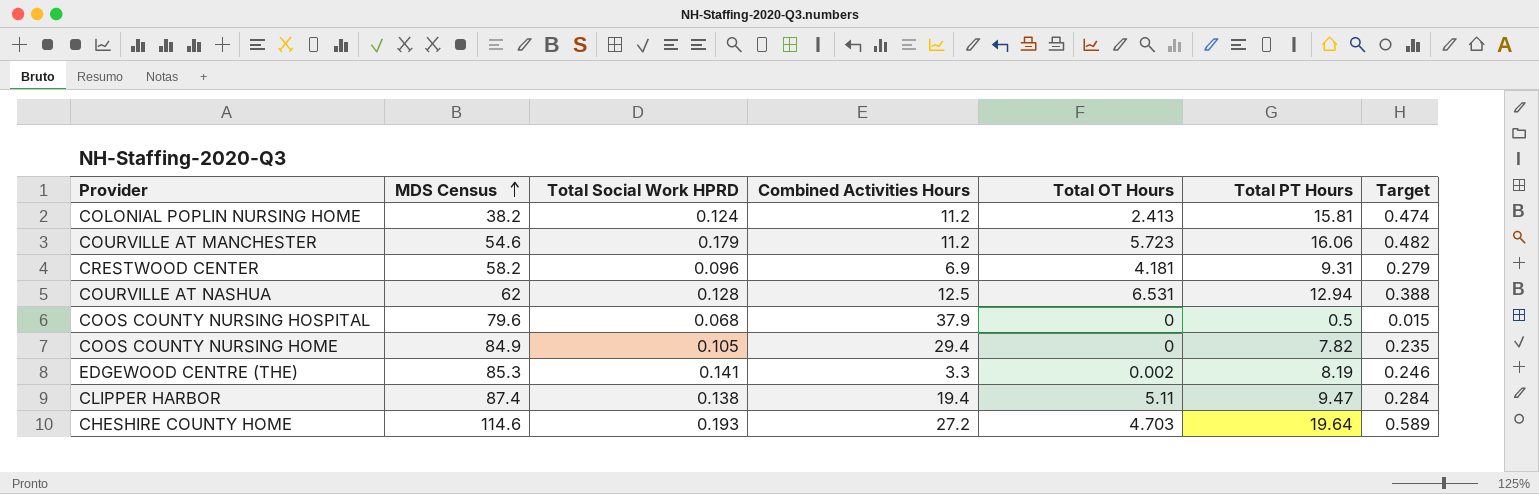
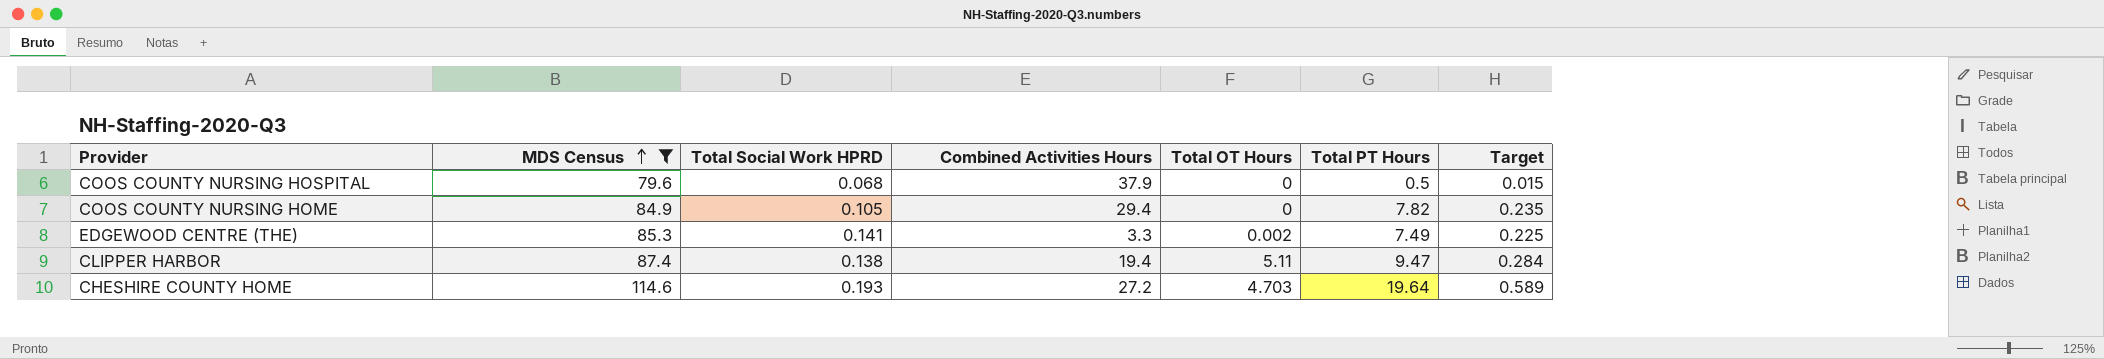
filter: none -> MDS Census >= 79.6
EDGEWOOD CENTRE (THE) | Total PT Hours: 8.19 -> 7.49
EDGEWOOD CENTRE (THE) | Target: 0.246 -> 0.225

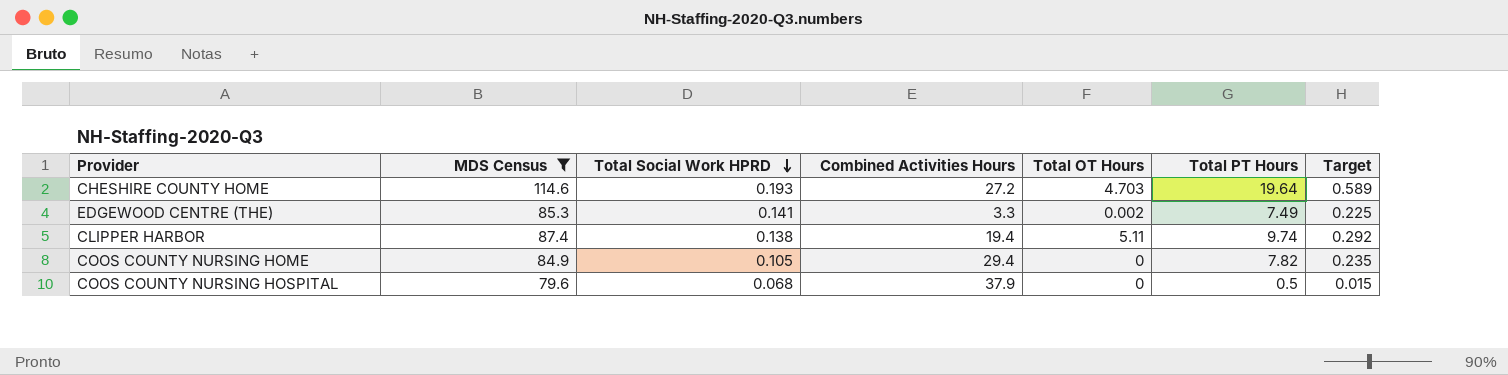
row order: MDS Census ascending -> Total Social Work HPRD descending
CLIPPER HARBOR | Total PT Hours: 9.47 -> 9.74
CLIPPER HARBOR | Target: 0.284 -> 0.292

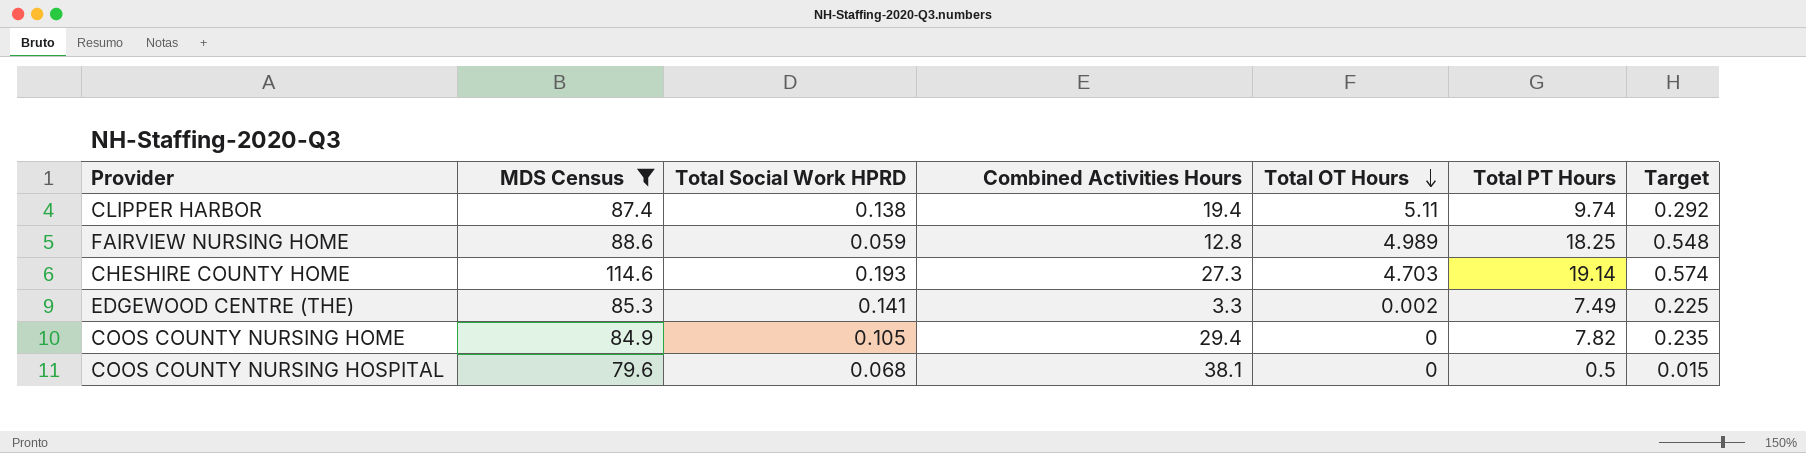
row order: Total Social Work HPRD descending -> Total OT Hours descending
row FAIRVIEW NURSING HOME: none -> 88.6 | 0.059 | 12.8 | 4.989 | 18.25 | 0.548
CHESHIRE COUNTY HOME | Combined Activities Hours: 27.2 -> 27.3
CHESHIRE COUNTY HOME | Total PT Hours: 19.64 -> 19.14
CHESHIRE COUNTY HOME | Target: 0.589 -> 0.574
COOS COUNTY NURSING HOSPITAL | Combined Activities Hours: 37.9 -> 38.1

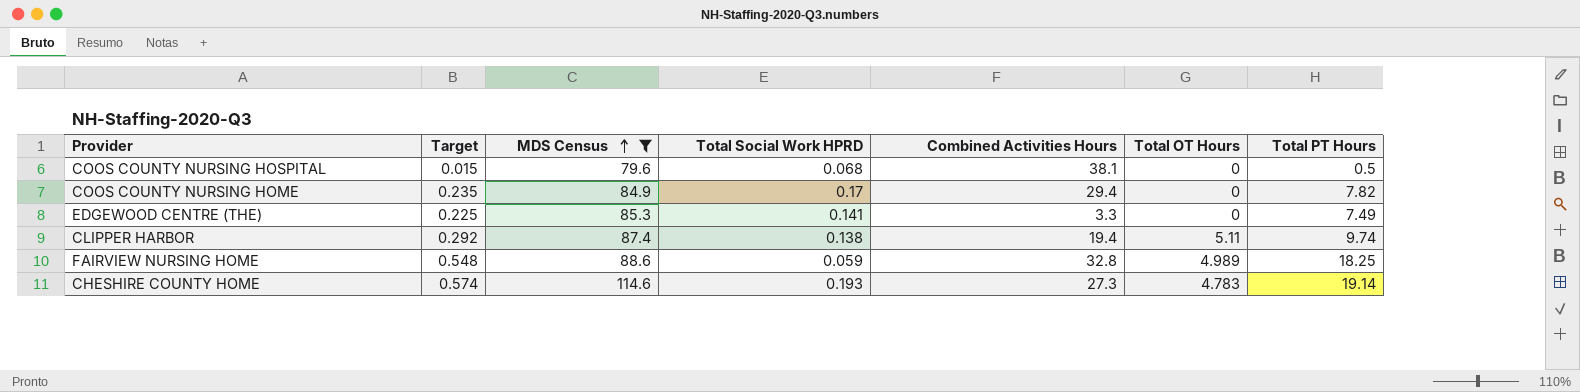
row order: Total OT Hours descending -> MDS Census ascending
column Target | position: 7 -> 2
COOS COUNTY NURSING HOME | Total Social Work HPRD: 0.105 -> 0.17
EDGEWOOD CENTRE (THE) | Total OT Hours: 0.002 -> 0
FAIRVIEW NURSING HOME | Combined Activities Hours: 12.8 -> 32.8
CHESHIRE COUNTY HOME | Total OT Hours: 4.703 -> 4.783

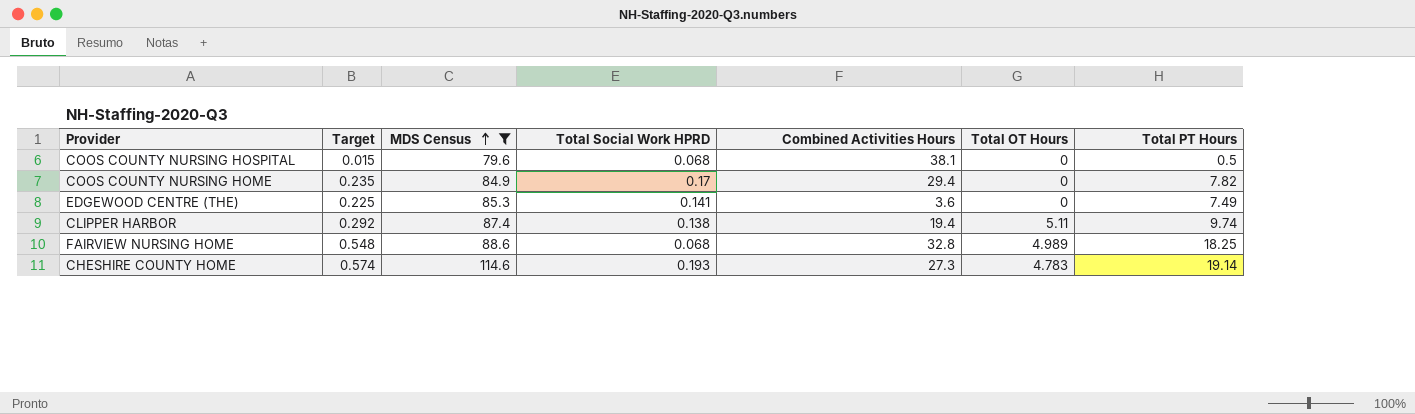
EDGEWOOD CENTRE (THE) | Combined Activities Hours: 3.3 -> 3.6
FAIRVIEW NURSING HOME | Total Social Work HPRD: 0.059 -> 0.068

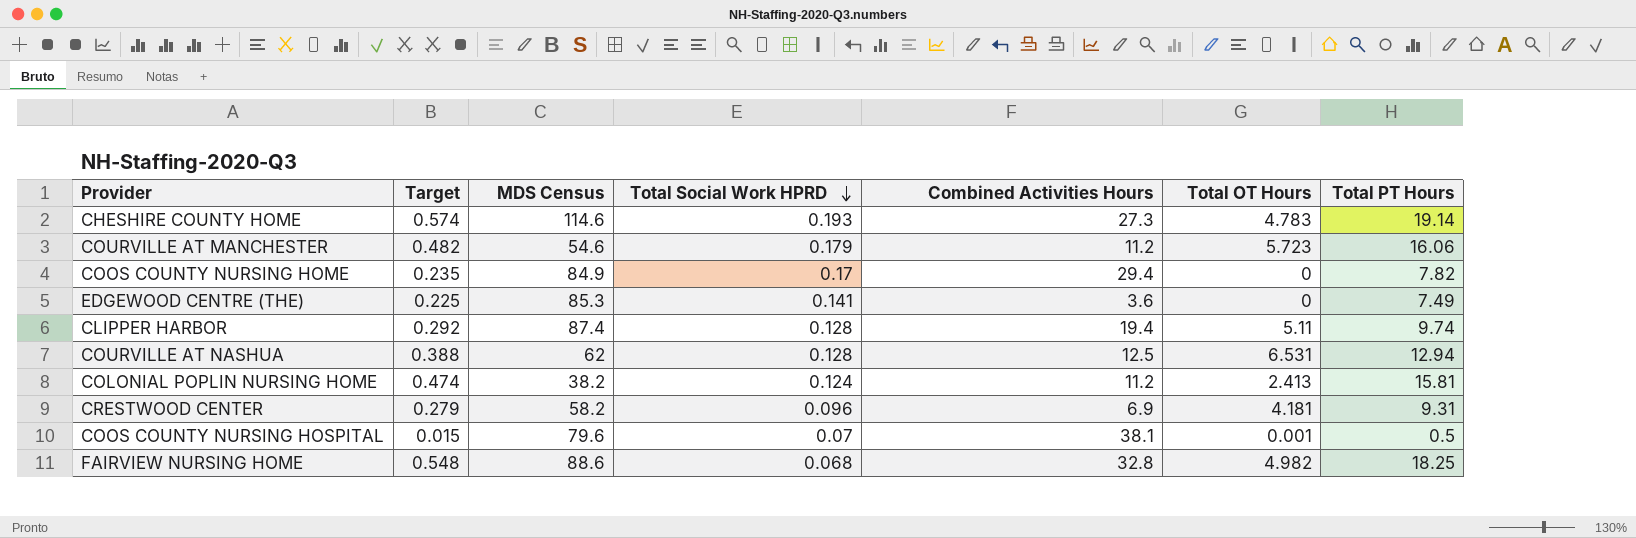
filter: MDS Census >= 79.6 -> none
row order: MDS Census ascending -> Total Social Work HPRD descending
CLIPPER HARBOR | Total Social Work HPRD: 0.138 -> 0.128
COOS COUNTY NURSING HOSPITAL | Total Social Work HPRD: 0.068 -> 0.07
COOS COUNTY NURSING HOSPITAL | Total OT Hours: 0 -> 0.001
FAIRVIEW NURSING HOME | Total OT Hours: 4.989 -> 4.982

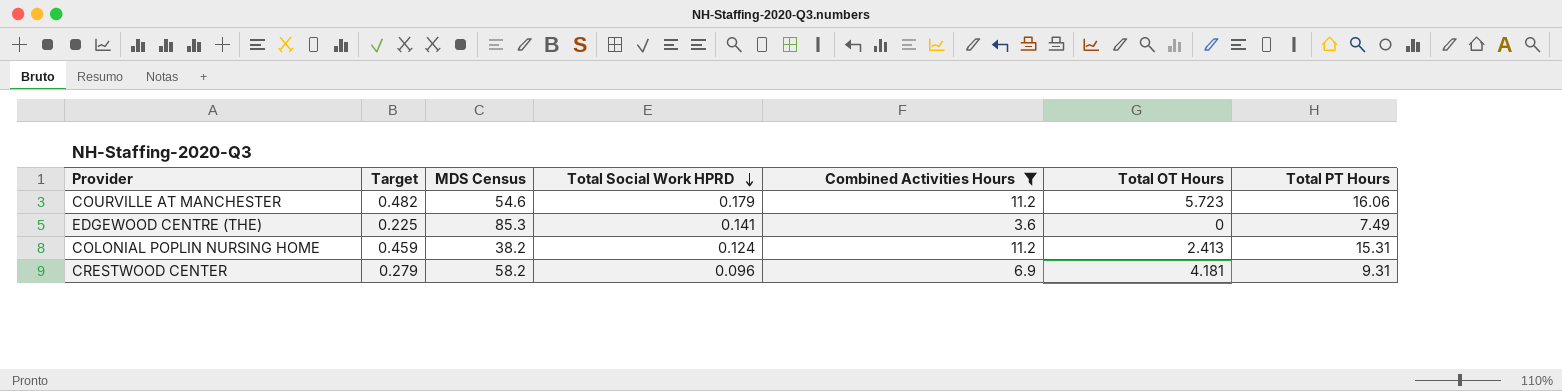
filter: none -> Combined Activities Hours <= 11.2
COLONIAL POPLIN NURSING HOME | Target: 0.474 -> 0.459
COLONIAL POPLIN NURSING HOME | Total PT Hours: 15.81 -> 15.31

